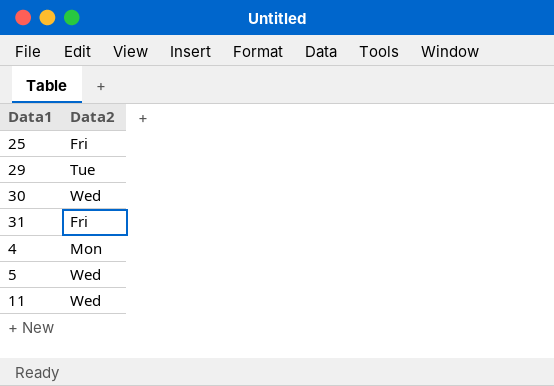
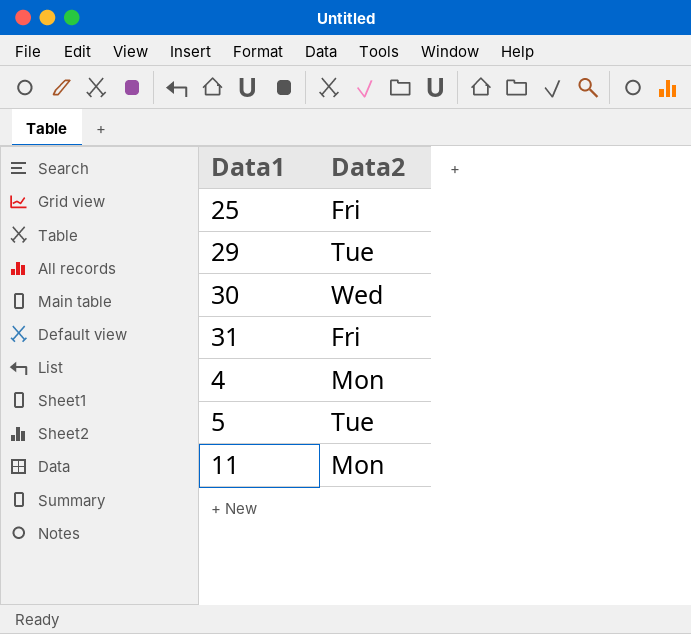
5 | Data2: Wed -> Tue
11 | Data2: Wed -> Mon

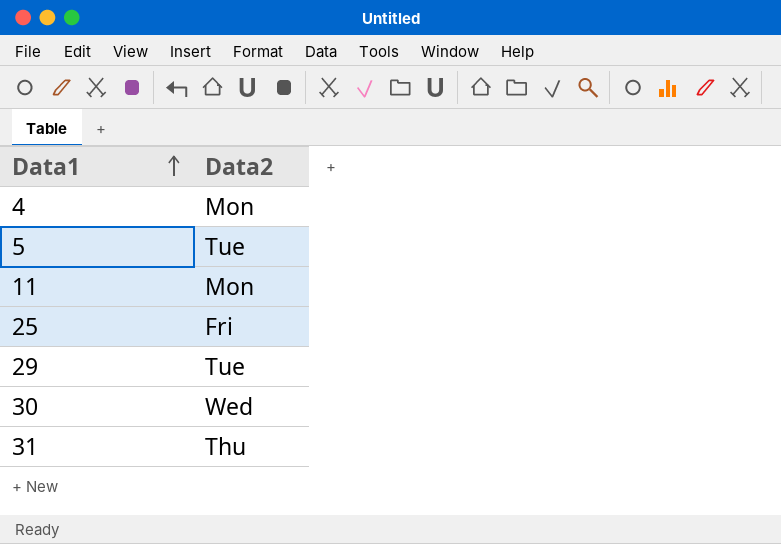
row order: none -> Data1 ascending
31 | Data2: Fri -> Thu

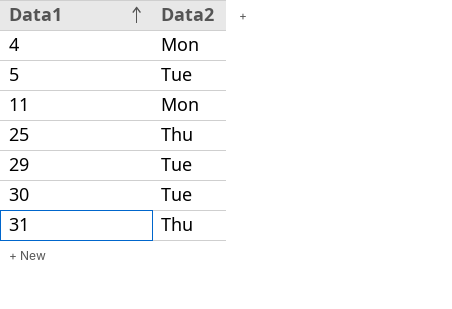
25 | Data2: Fri -> Thu
30 | Data2: Wed -> Tue

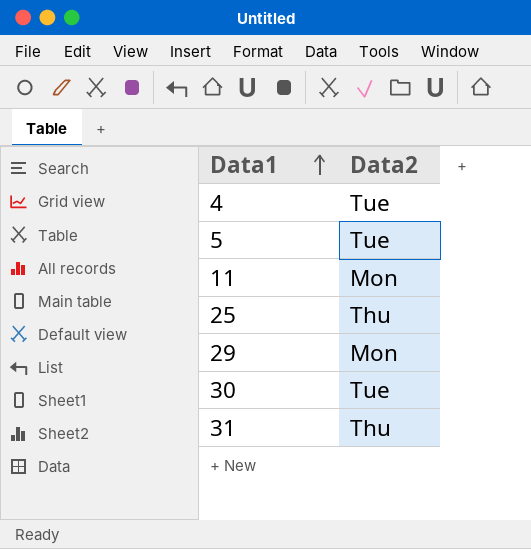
4 | Data2: Mon -> Tue
29 | Data2: Tue -> Mon

